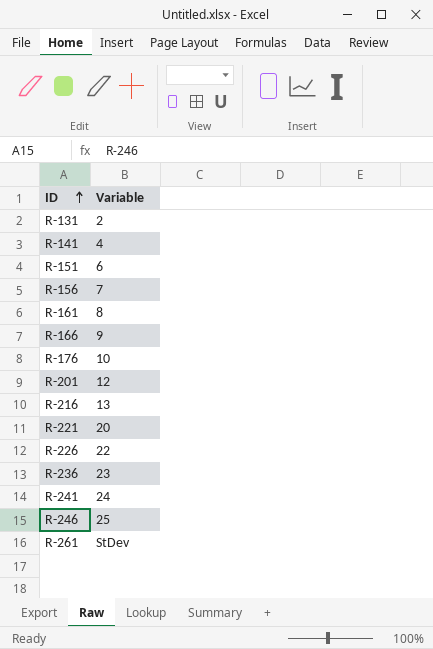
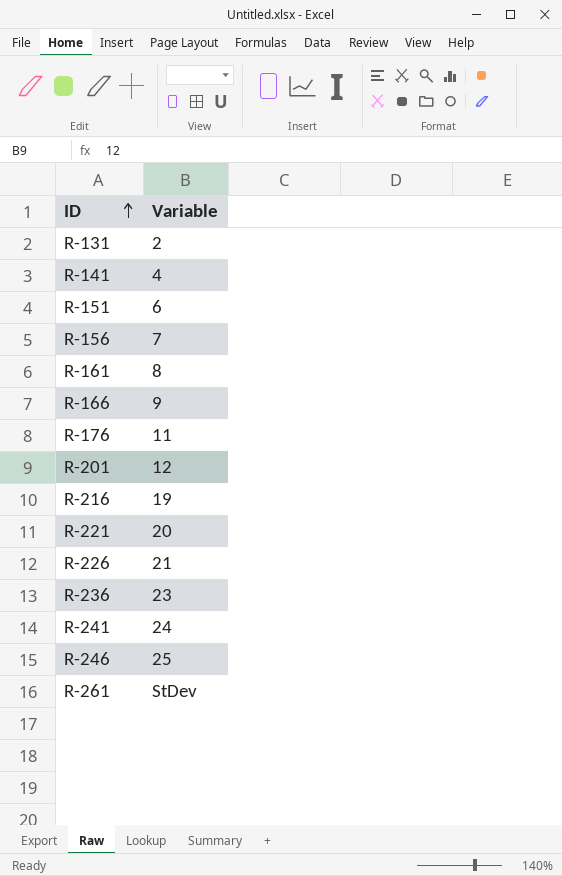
R-176 | Variable: 10 -> 11
R-216 | Variable: 13 -> 19
R-226 | Variable: 22 -> 21

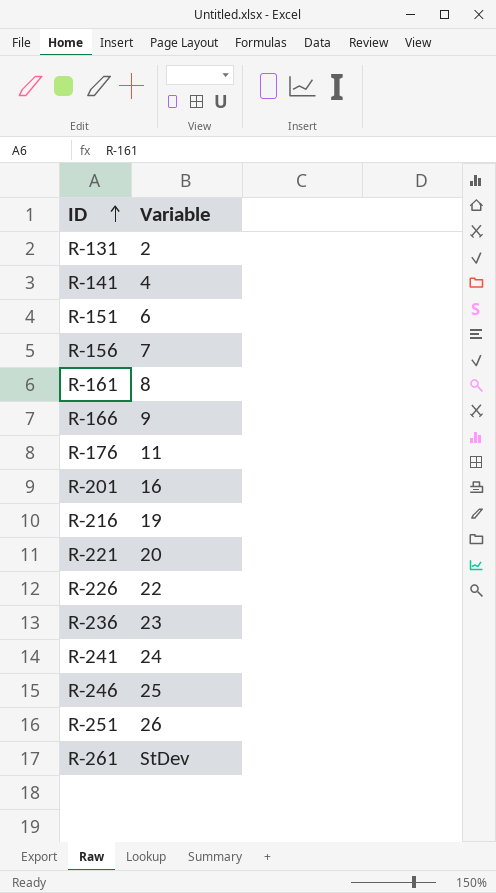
R-201 | Variable: 12 -> 16
R-226 | Variable: 21 -> 22
row R-251: none -> 26

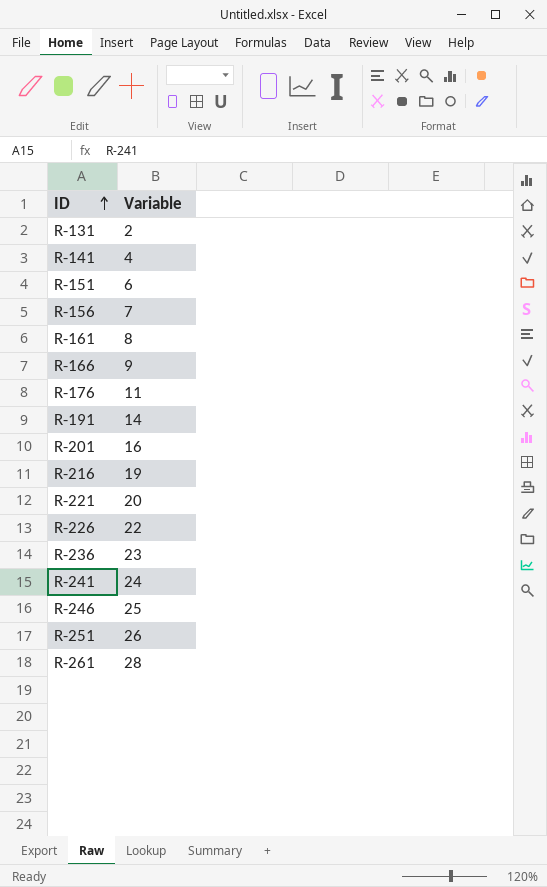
row R-191: none -> 14
R-261 | Variable: StDev -> 28

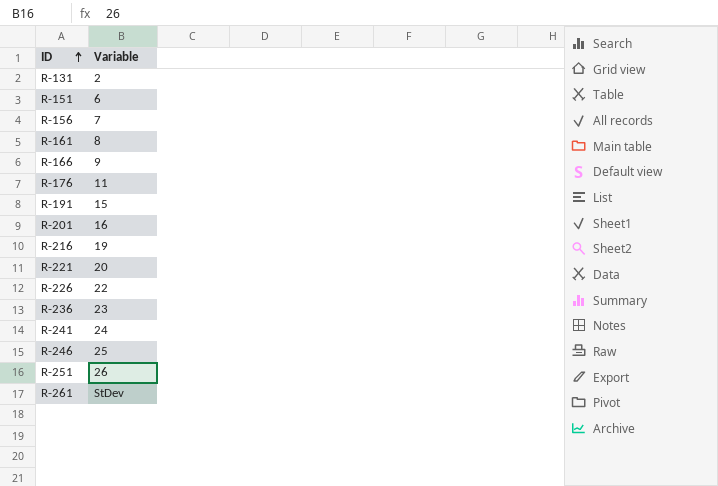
row R-141: 4 -> none
R-191 | Variable: 14 -> 15
R-261 | Variable: 28 -> StDev

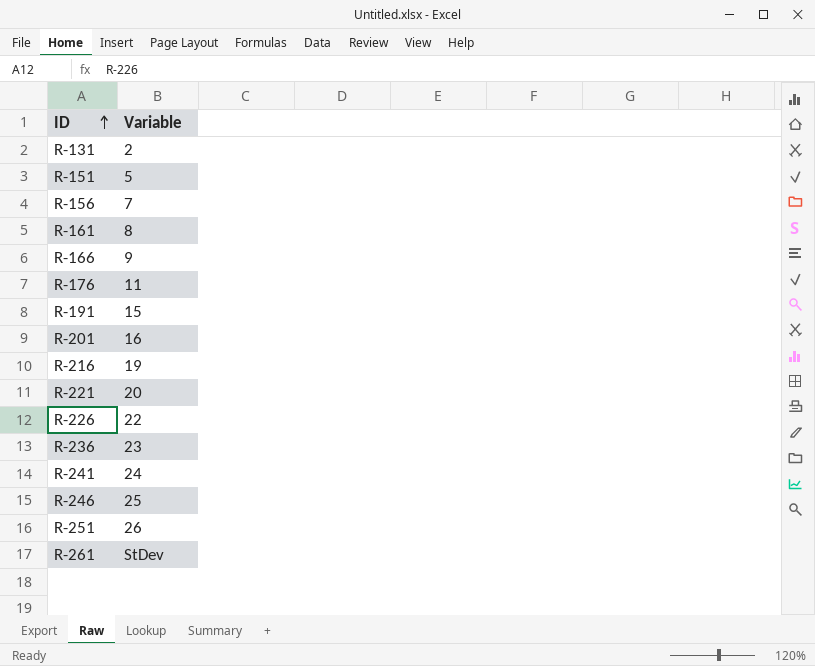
R-151 | Variable: 6 -> 5

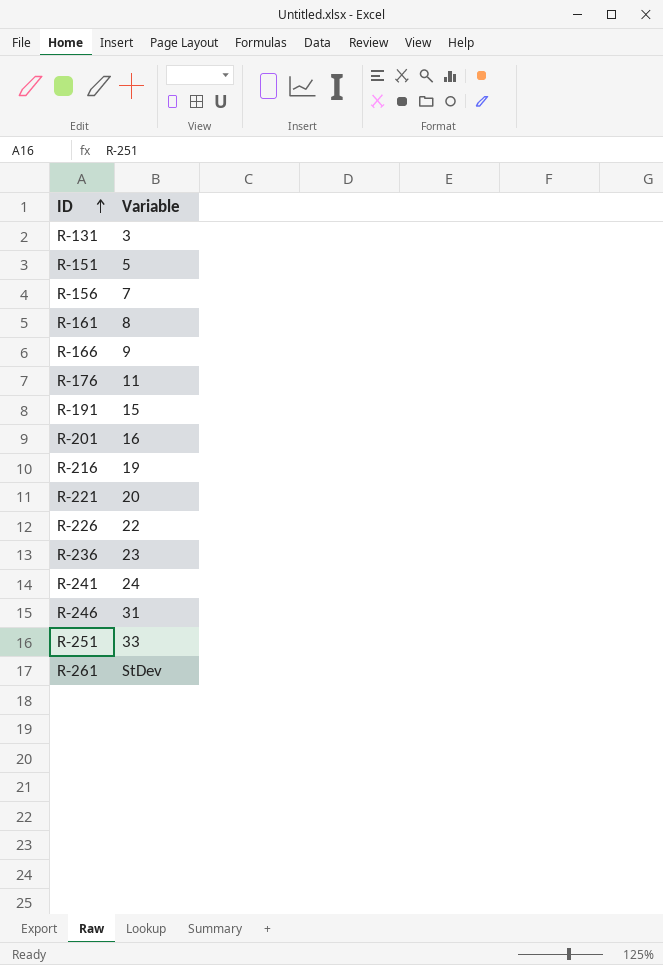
R-131 | Variable: 2 -> 3
R-246 | Variable: 25 -> 31
R-251 | Variable: 26 -> 33

